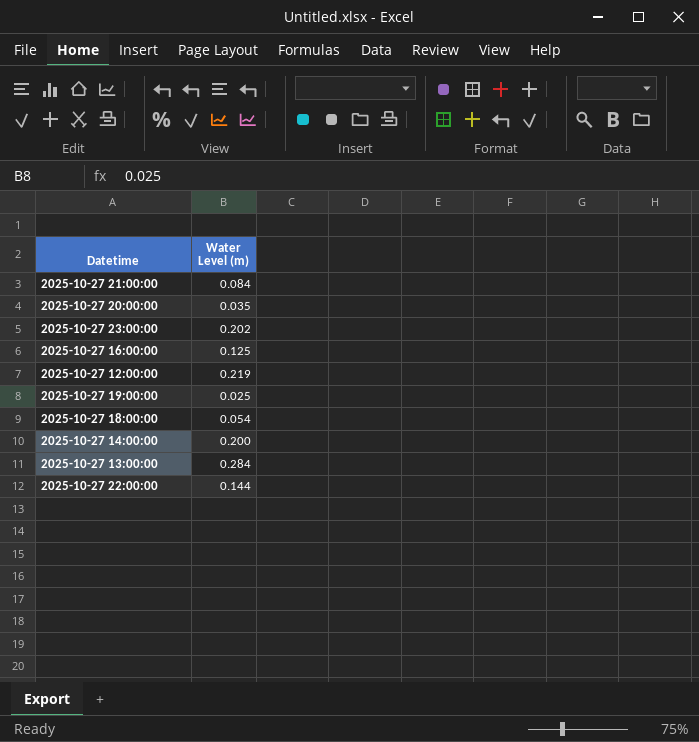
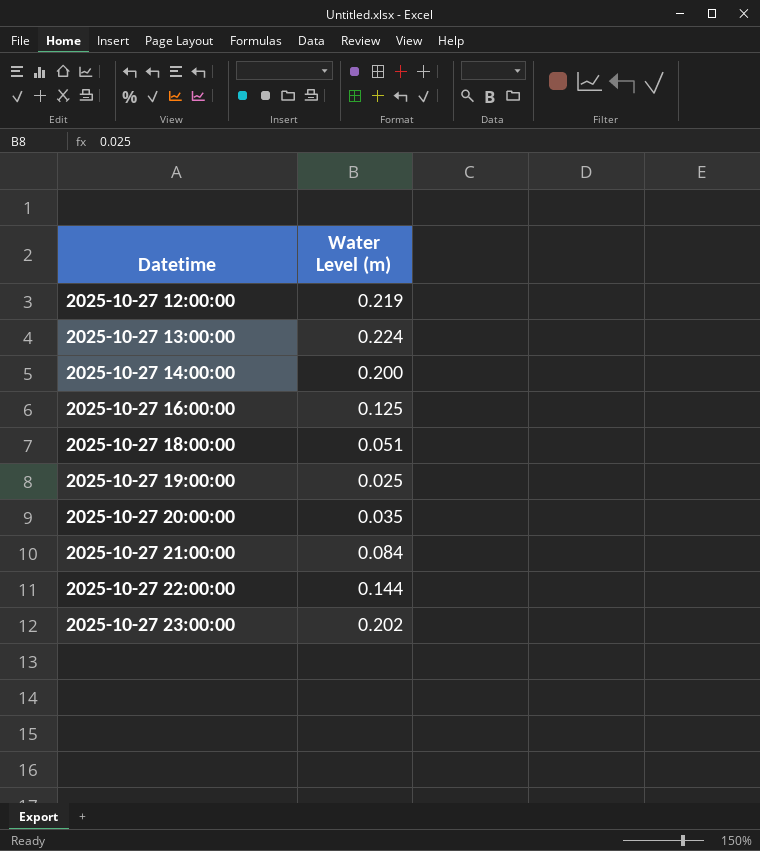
row order: none -> Datetime ascending
2025-10-27 13:00:00 | Water Level (m): 0.284 -> 0.224
2025-10-27 18:00:00 | Water Level (m): 0.054 -> 0.051

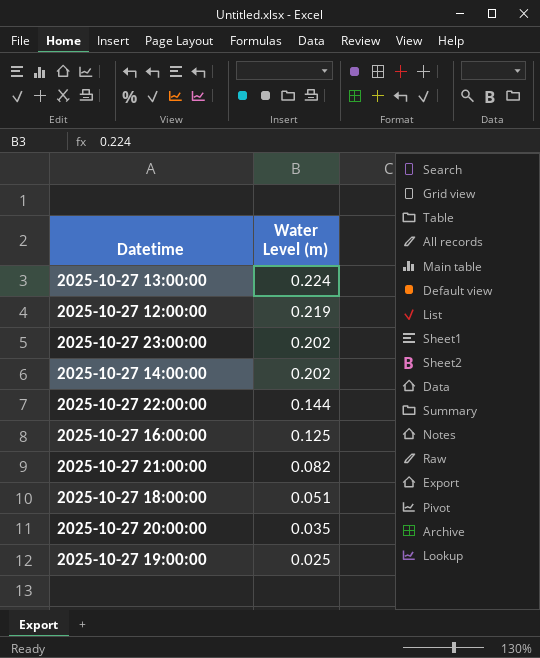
row order: Datetime ascending -> Water Level (m) descending
2025-10-27 14:00:00 | Water Level (m): 0.200 -> 0.202
2025-10-27 21:00:00 | Water Level (m): 0.084 -> 0.082

